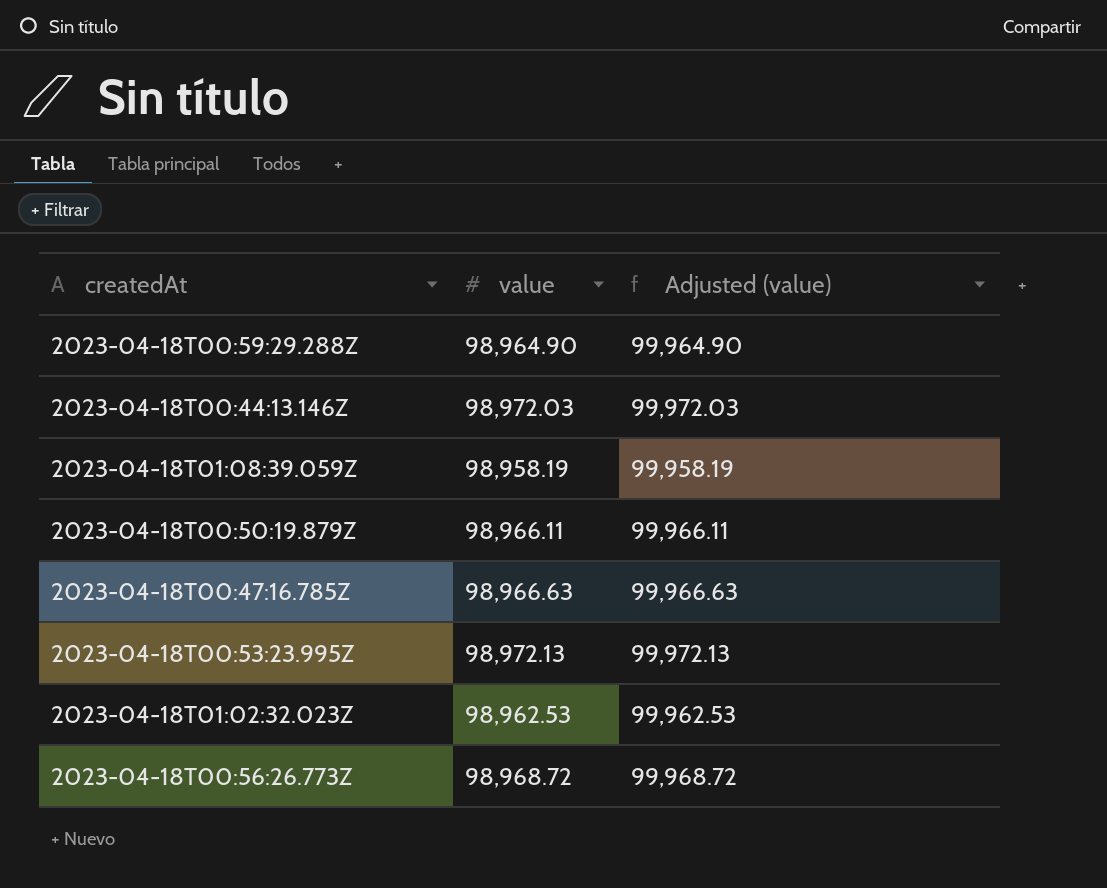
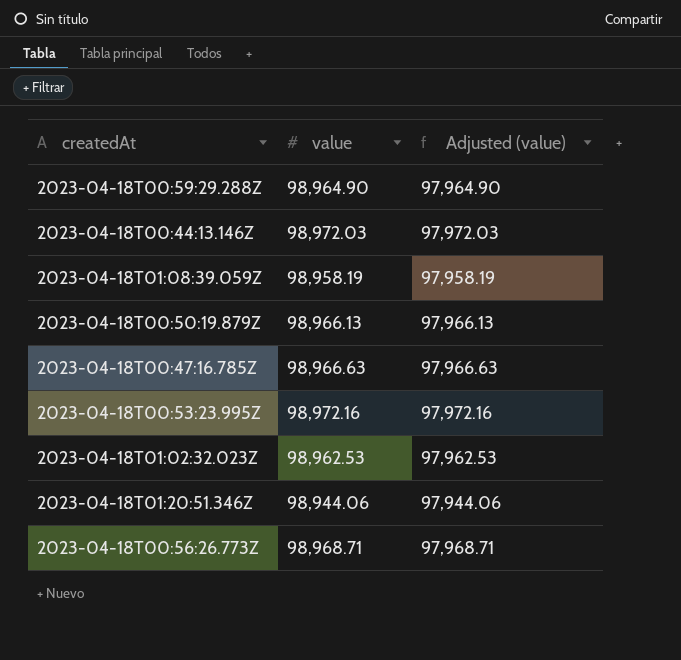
column Adjusted (value) | formula: [value] + 1000 -> [value] - 1000
2023-04-18T00:50:19.879Z | value: 98,966.11 -> 98,966.13
2023-04-18T00:53:23.995Z | value: 98,972.13 -> 98,972.16
row 2023-04-18T01:20:51.346Z: none -> 98,944.06 | 97,944.06
2023-04-18T00:56:26.773Z | value: 98,968.72 -> 98,968.71

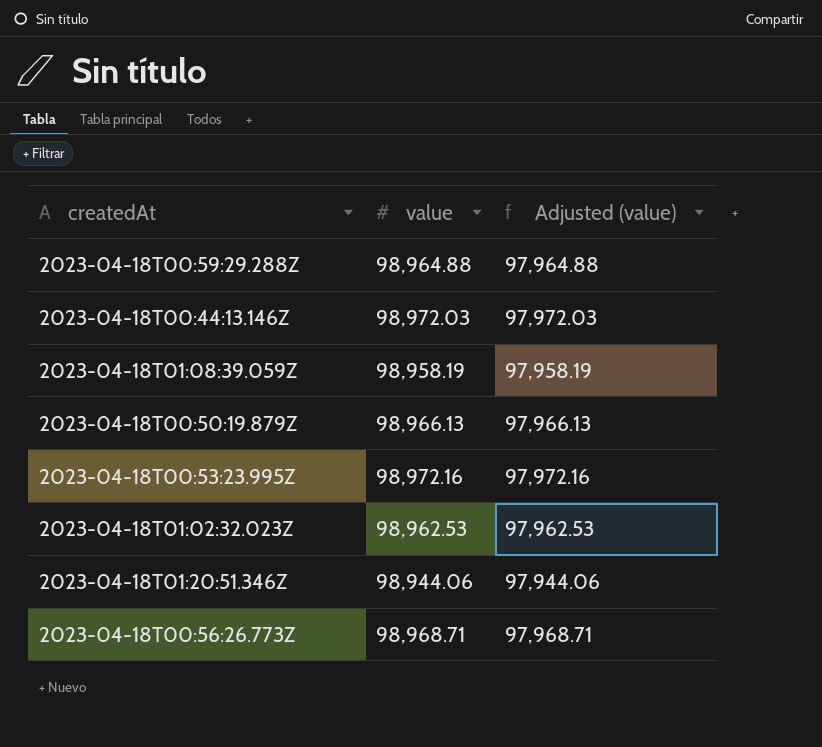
row 2023-04-18T00:47:16.785Z: 98,966.63 | 97,966.63 -> none
2023-04-18T00:59:29.288Z | value: 98,964.90 -> 98,964.88
2023-04-18T00:59:29.288Z | Adjusted (value): 97,964.90 -> 97,964.88

